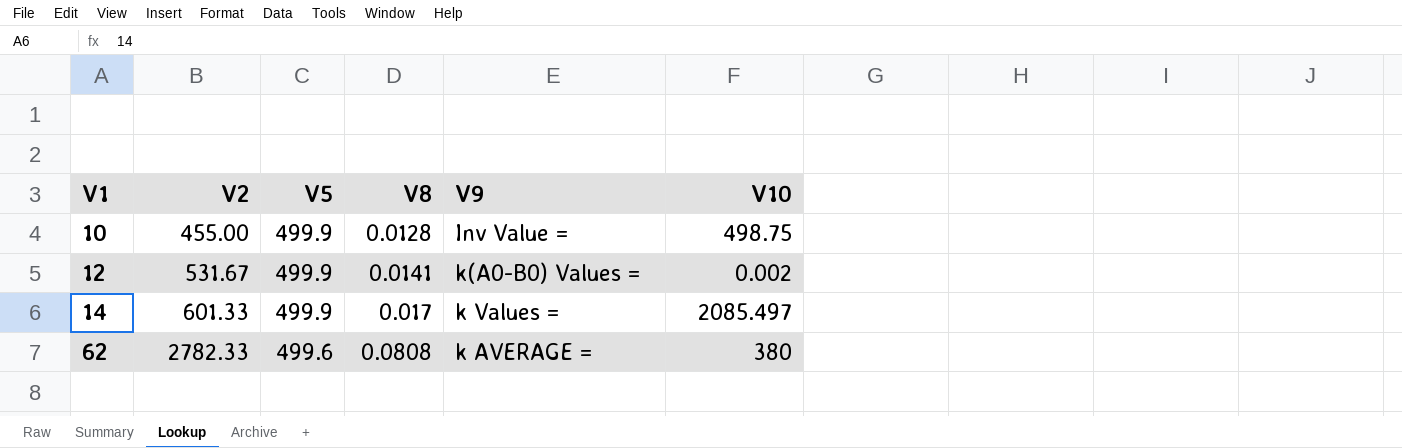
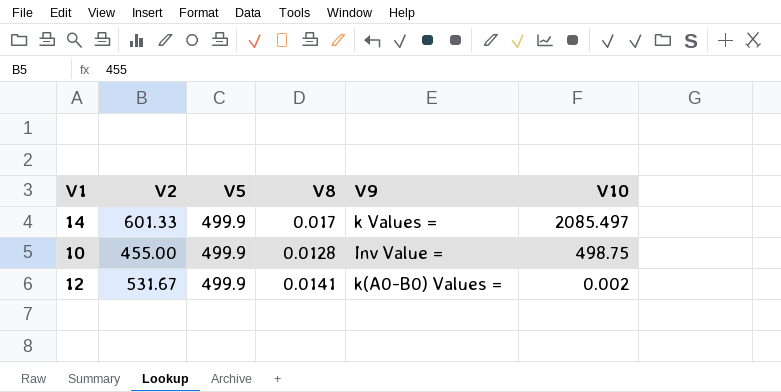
row order: V1 ascending -> V10 descending
row 62: 2782.33 | 499.6 | 0.0808 | k AVERAGE = | 380 -> none

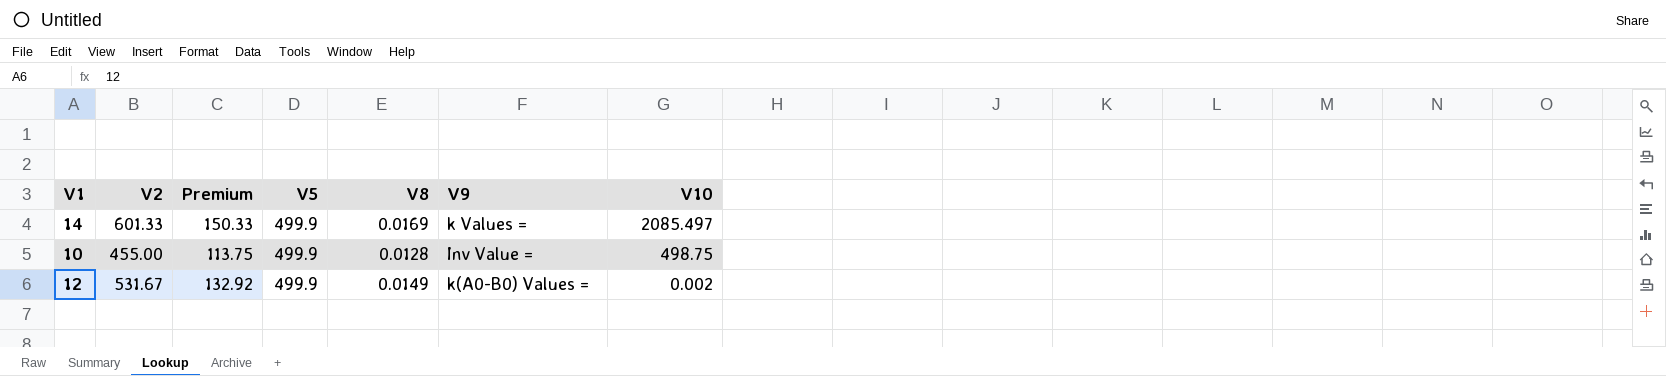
column Premium | formula: none -> [V2] * 0.25
14 | V8: 0.017 -> 0.0169
12 | V8: 0.0141 -> 0.0149

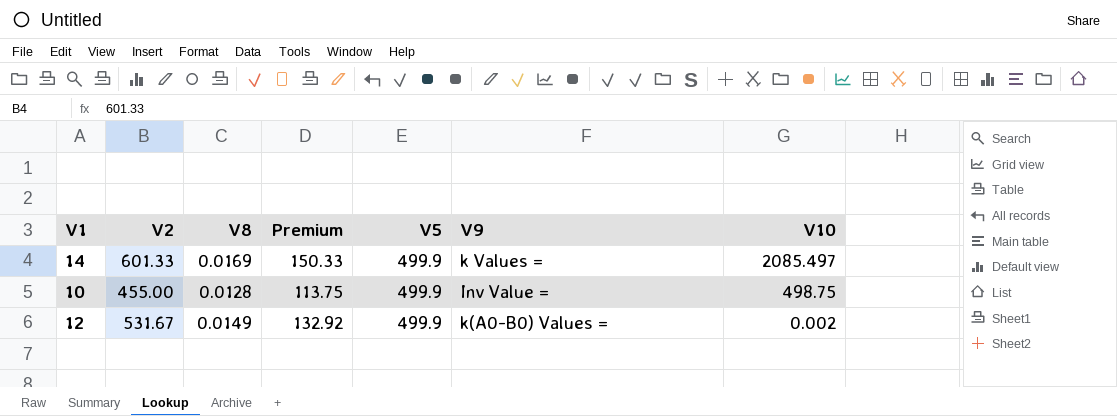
column V8 | position: 5 -> 3

